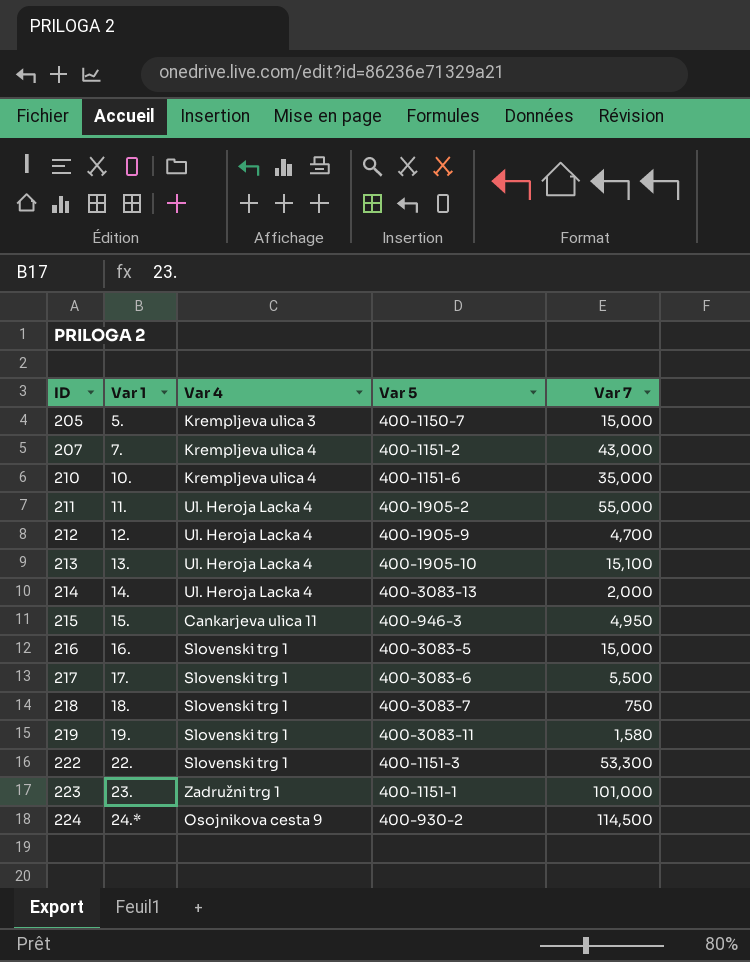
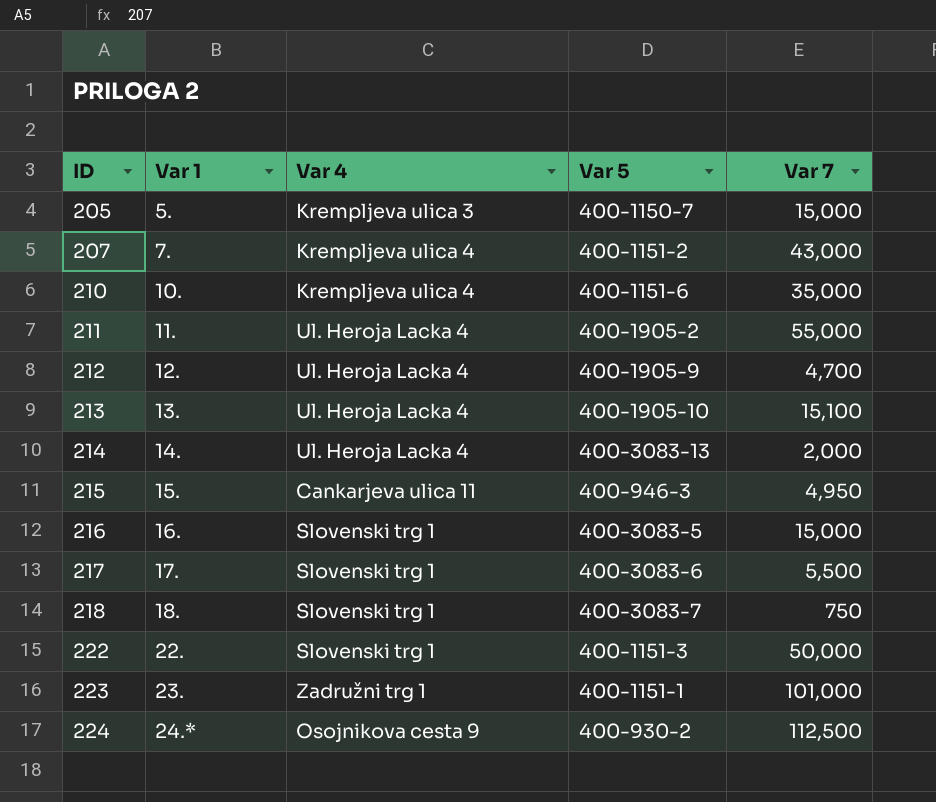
row 219: 19. | Slovenski trg 1 | 400-3083-11 | 1,580 -> none
222 | Var 7: 53,300 -> 50,000
224 | Var 7: 114,500 -> 112,500

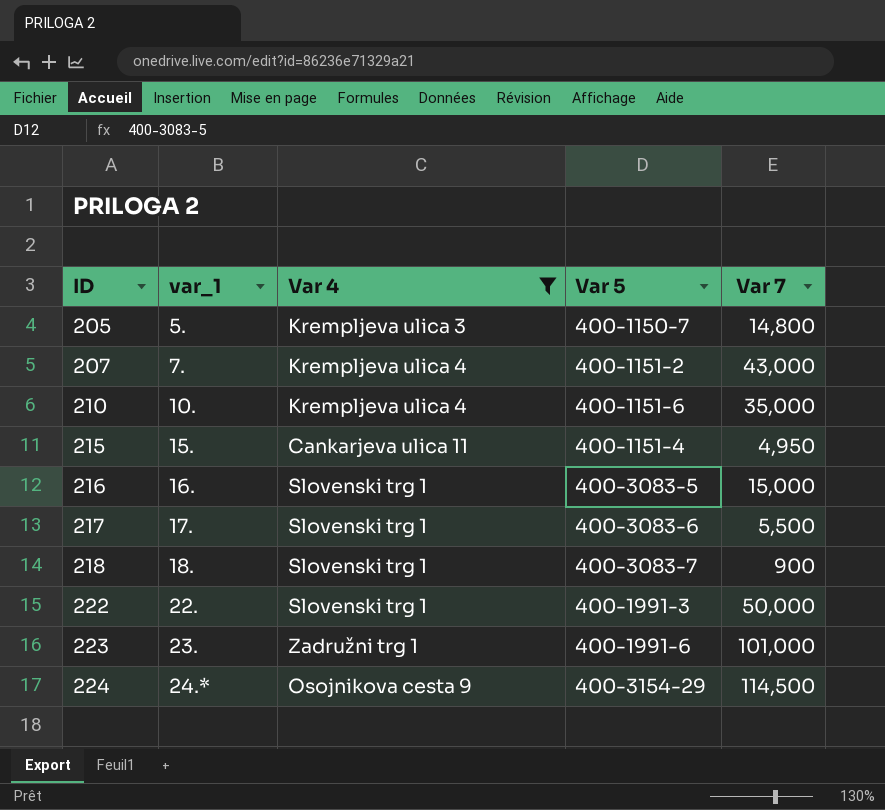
filter: none -> Var 4 != Ul. Heroja Lacka 4
column name: Var 1 -> var_1
205 | Var 7: 15,000 -> 14,800
215 | Var 5: 400-946-3 -> 400-1151-4
218 | Var 7: 750 -> 900
222 | Var 5: 400-1151-3 -> 400-1991-3
223 | Var 5: 400-1151-1 -> 400-1991-6
224 | Var 5: 400-930-2 -> 400-3154-29
224 | Var 7: 112,500 -> 114,500

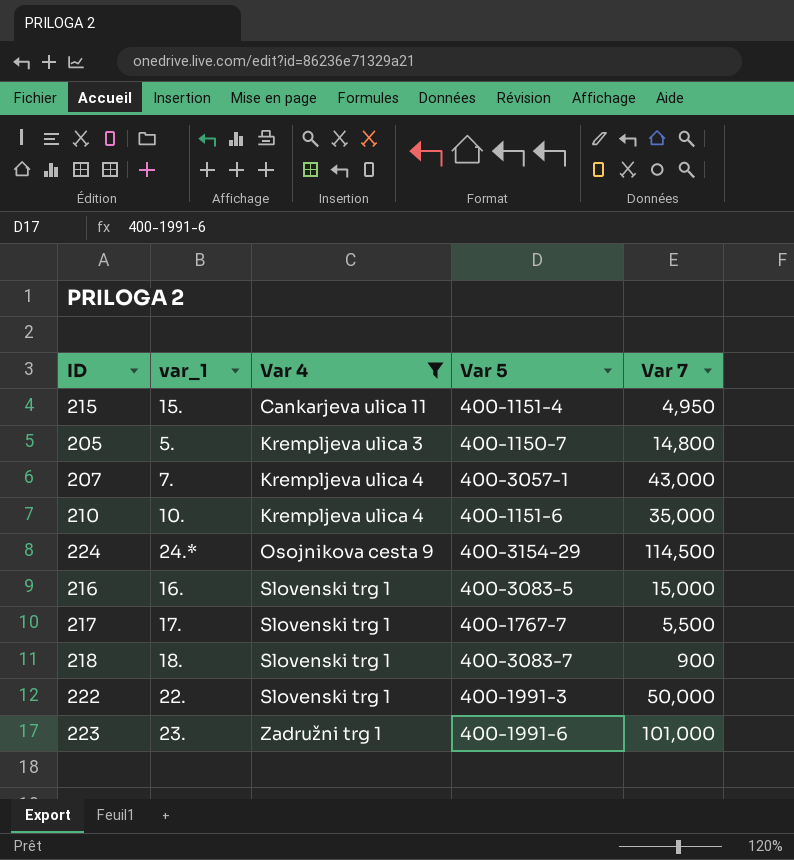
row order: ID ascending -> Var 4 ascending
207 | Var 5: 400-1151-2 -> 400-3057-1
217 | Var 5: 400-3083-6 -> 400-1767-7

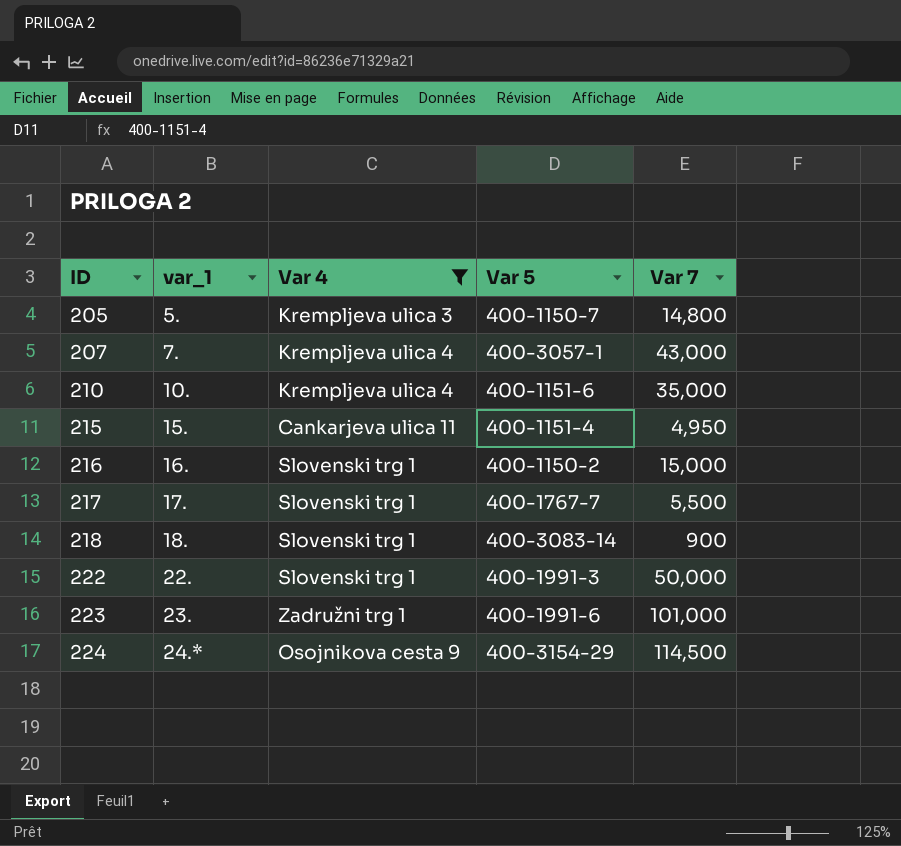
row order: Var 4 ascending -> ID ascending
216 | Var 5: 400-3083-5 -> 400-1150-2
218 | Var 5: 400-3083-7 -> 400-3083-14

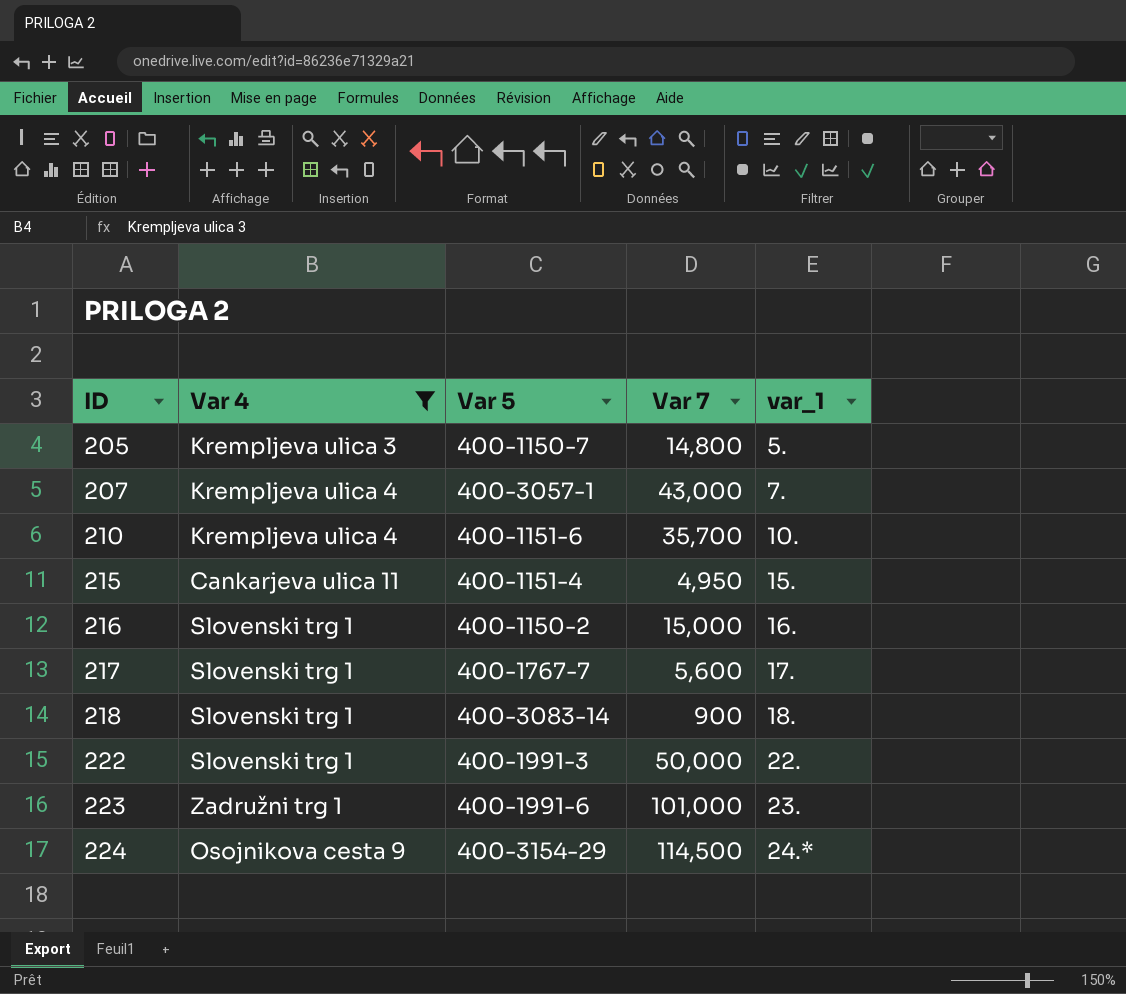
column var_1 | position: 2 -> 5
210 | Var 7: 35,000 -> 35,700
217 | Var 7: 5,500 -> 5,600

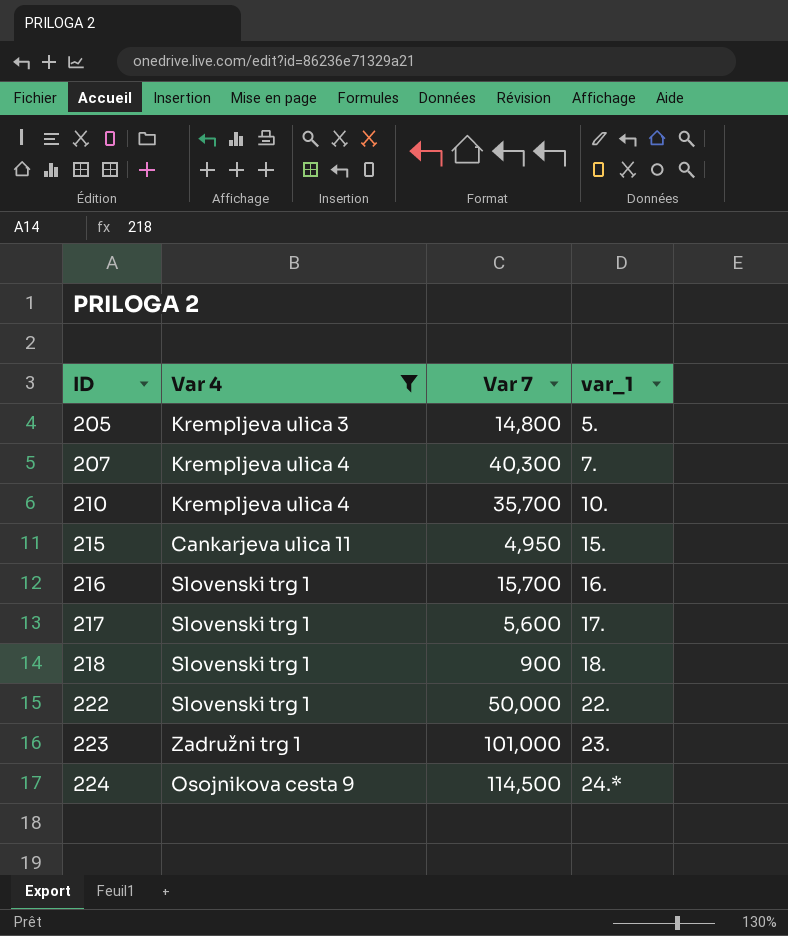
column Var 5 | position: 3 -> none
207 | Var 7: 43,000 -> 40,300
216 | Var 7: 15,000 -> 15,700

